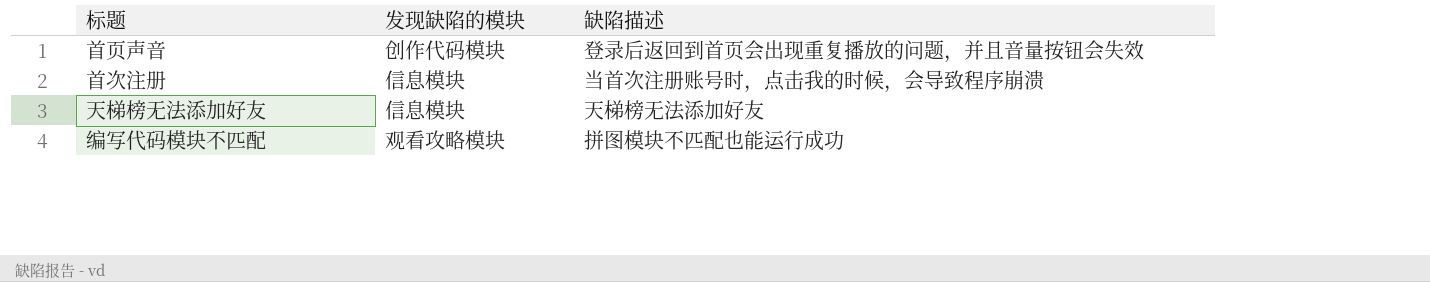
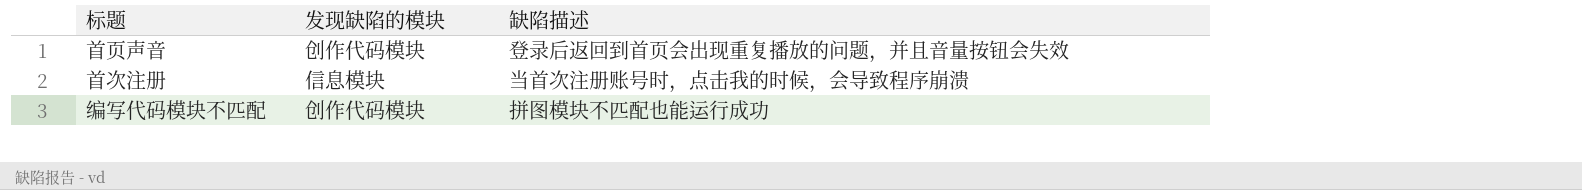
row 天梯榜无法添加好友: 信息模块 | 天梯榜无法添加好友 -> none
编写代码模块不匹配 | 发现缺陷的模块: 观看攻略模块 -> 创作代码模块

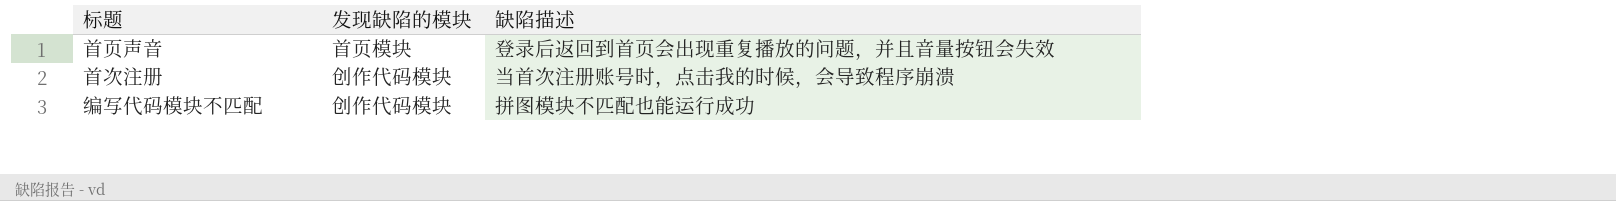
首页声音 | 发现缺陷的模块: 创作代码模块 -> 首页模块
首次注册 | 发现缺陷的模块: 信息模块 -> 创作代码模块

